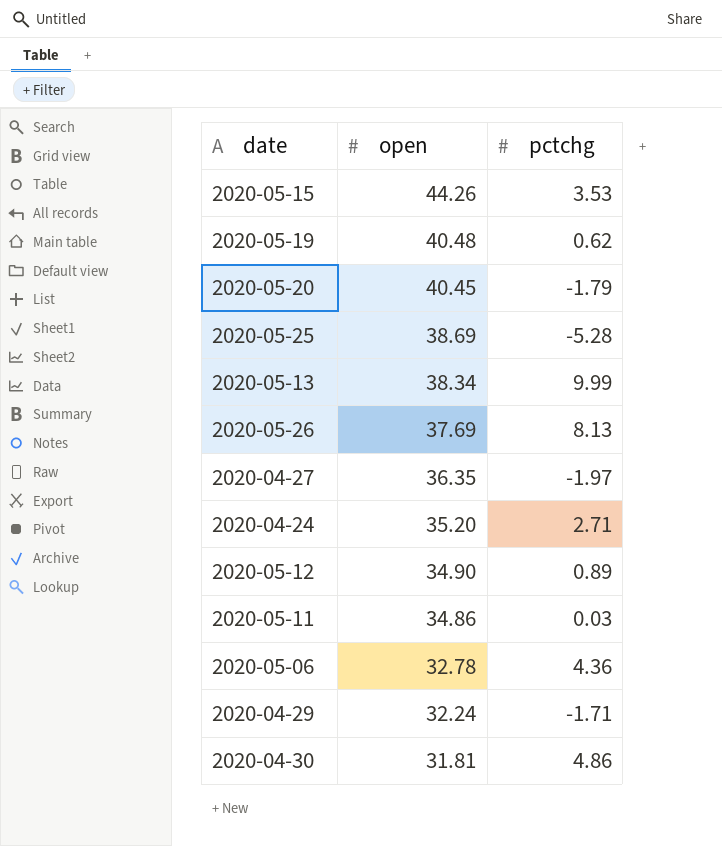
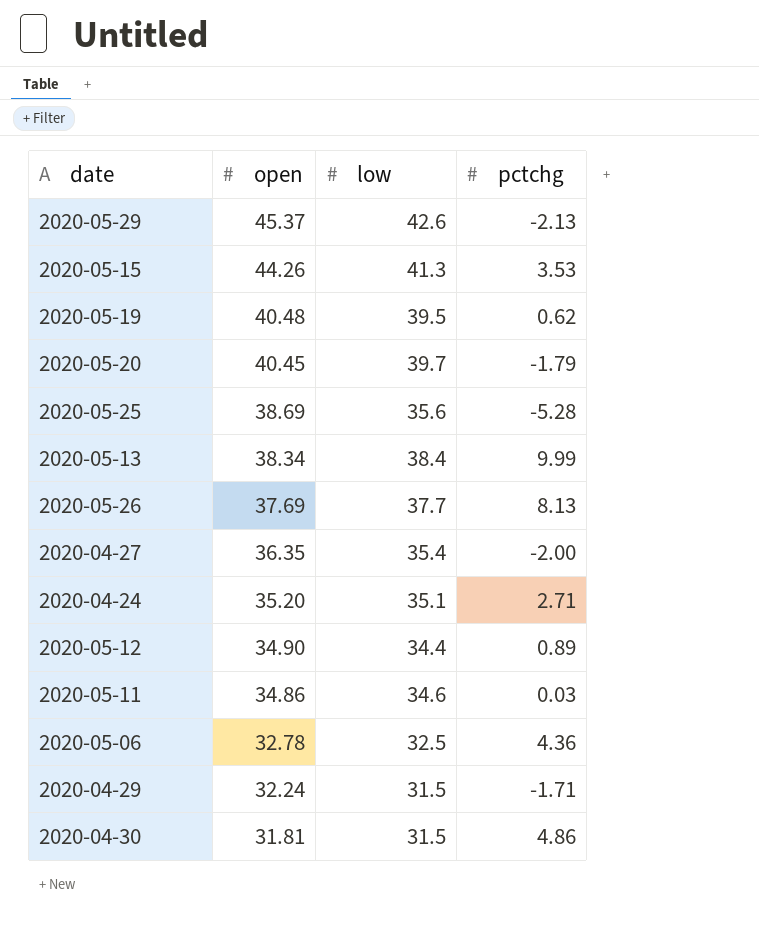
column low | position: none -> 3
row 2020-05-29: none -> 45.37 | 42.6 | -2.13
2020-04-27 | pctchg: -1.97 -> -2.00

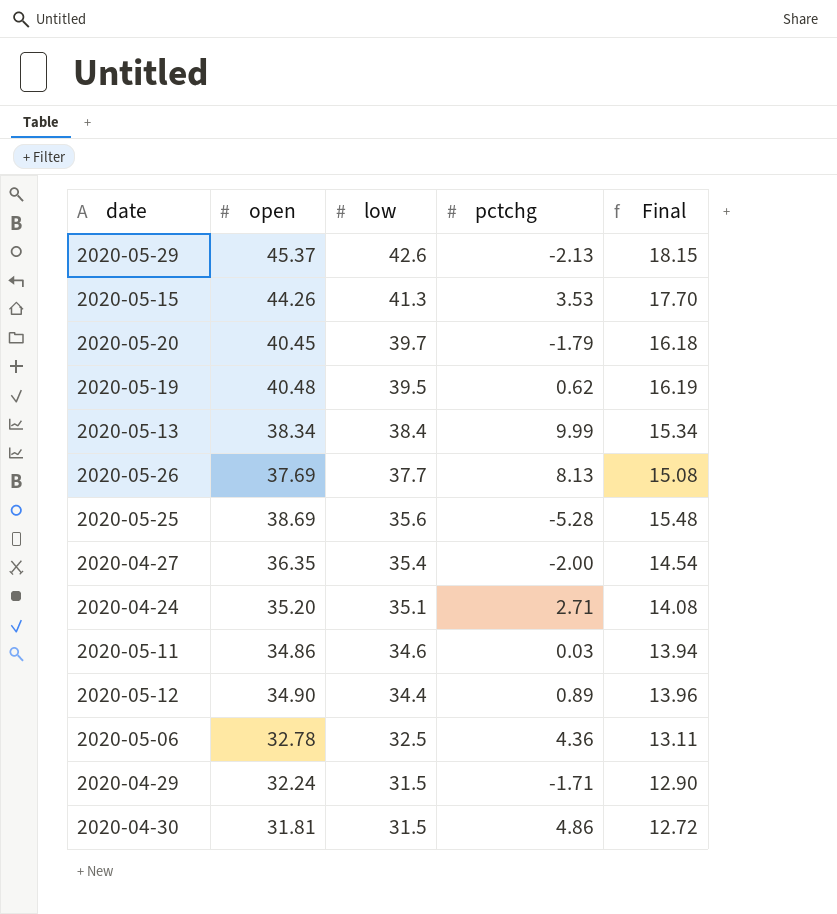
row order: open descending -> low descending
column Final | formula: none -> [open] * 0.4

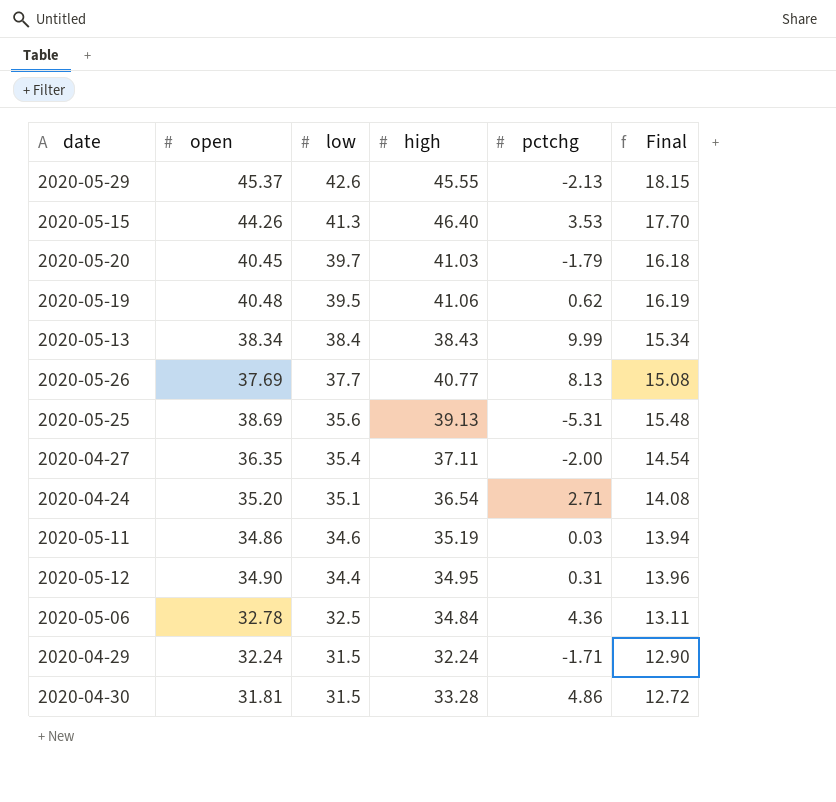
column high | position: none -> 4
2020-05-25 | pctchg: -5.28 -> -5.31
2020-05-12 | pctchg: 0.89 -> 0.31

